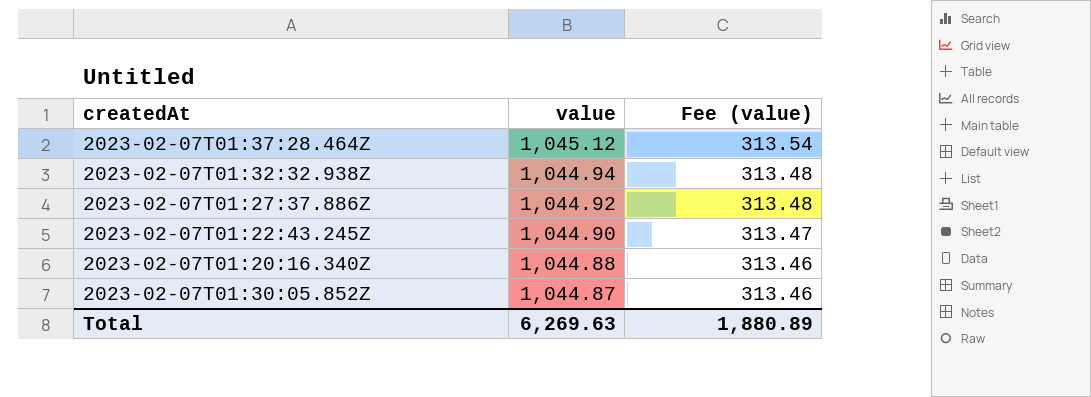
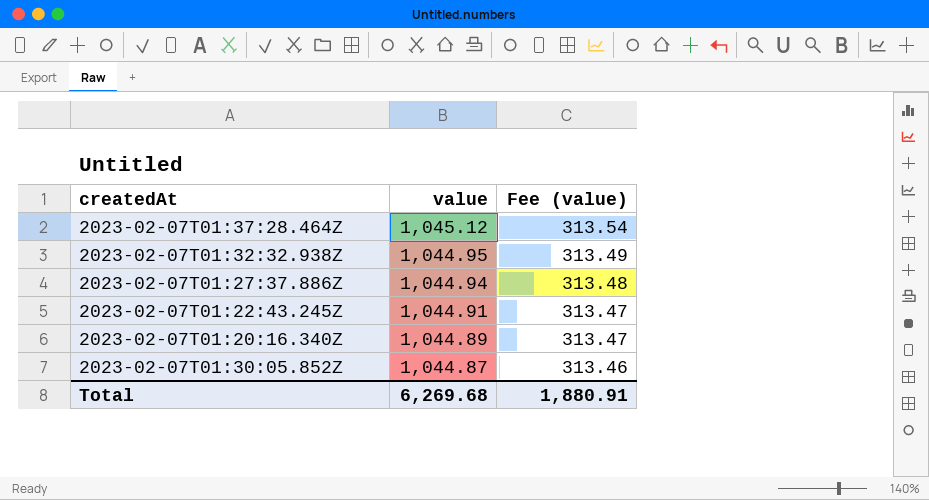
2023-02-07T01:32:32.938Z | value: 1,044.94 -> 1,044.95
2023-02-07T01:32:32.938Z | Fee (value): 313.48 -> 313.49
2023-02-07T01:27:37.886Z | value: 1,044.92 -> 1,044.94
2023-02-07T01:22:43.245Z | value: 1,044.90 -> 1,044.91
2023-02-07T01:20:16.340Z | value: 1,044.88 -> 1,044.89
2023-02-07T01:20:16.340Z | Fee (value): 313.46 -> 313.47
Total | value: 6,269.63 -> 6,269.68
Total | Fee (value): 1,880.89 -> 1,880.91

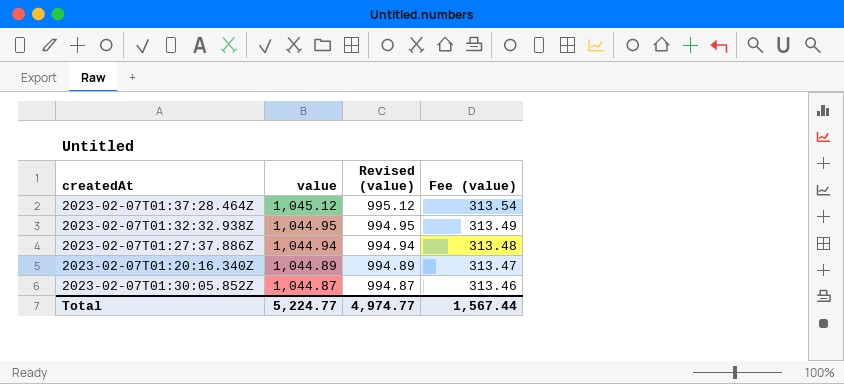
column Revised (value) | formula: none -> [value] - 50
row 2023-02-07T01:22:43.245Z: 1,044.91 | 313.47 -> none
Total | value: 6,269.68 -> 5,224.77
Total | Fee (value): 1,880.91 -> 1,567.44

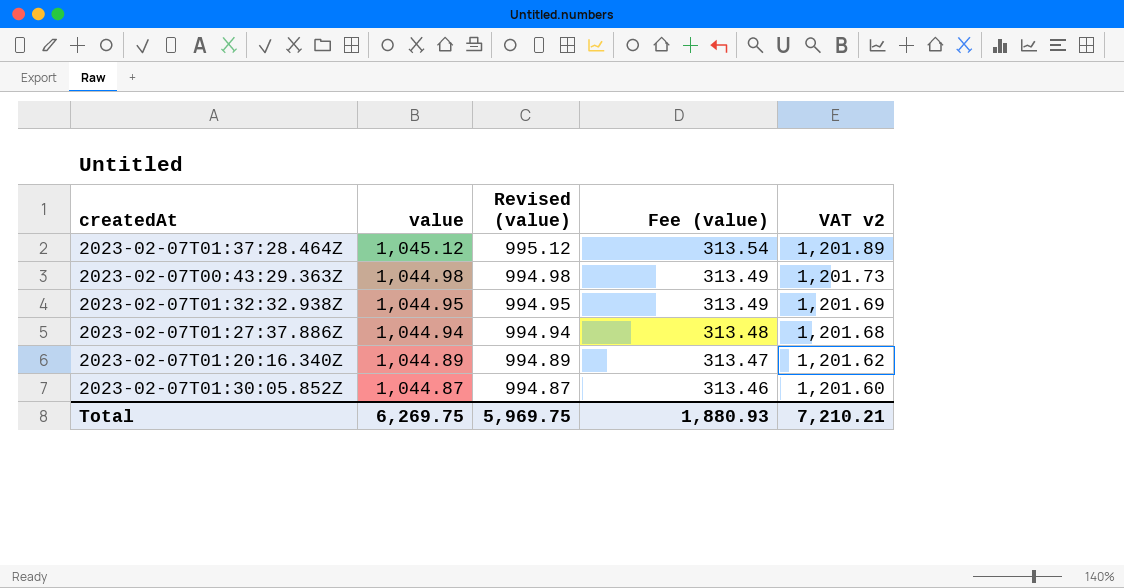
column VAT v2 | formula: none -> [value] * 1.15
row 2023-02-07T00:43:29.363Z: none -> 1,044.98 | 994.98 | 313.49 | 1,201.73
Total | value: 5,224.77 -> 6,269.75
Total | Revised (value): 4,974.77 -> 5,969.75
Total | Fee (value): 1,567.44 -> 1,880.93

